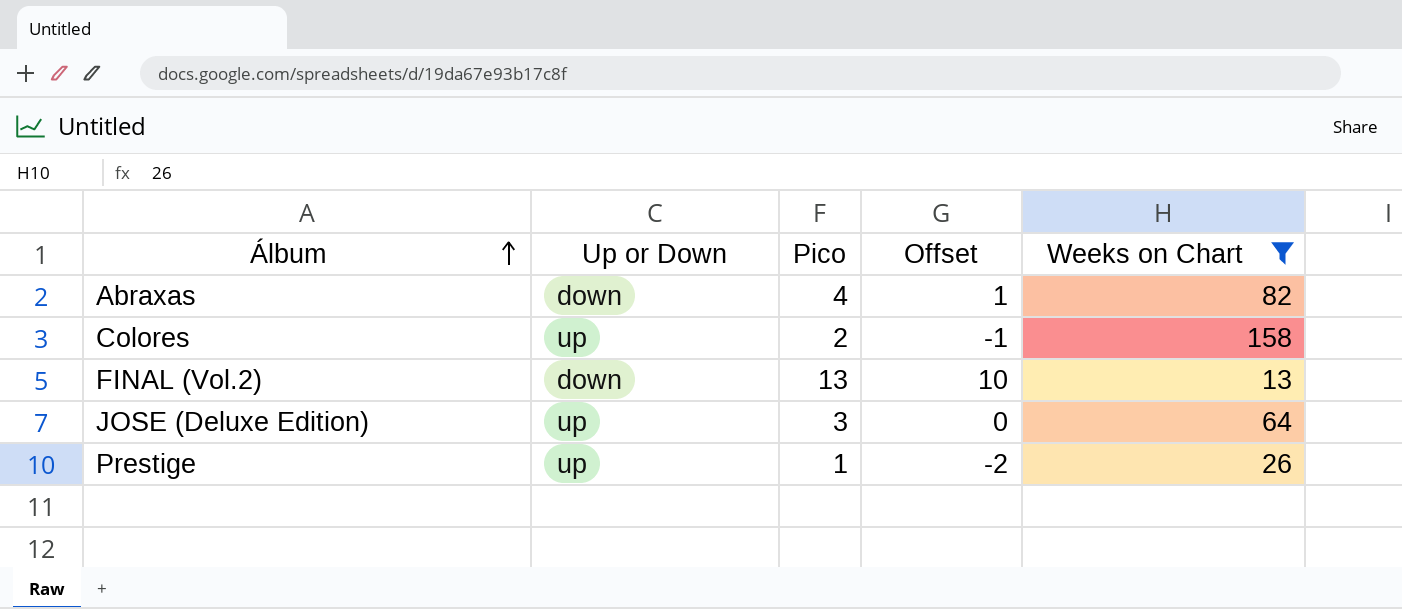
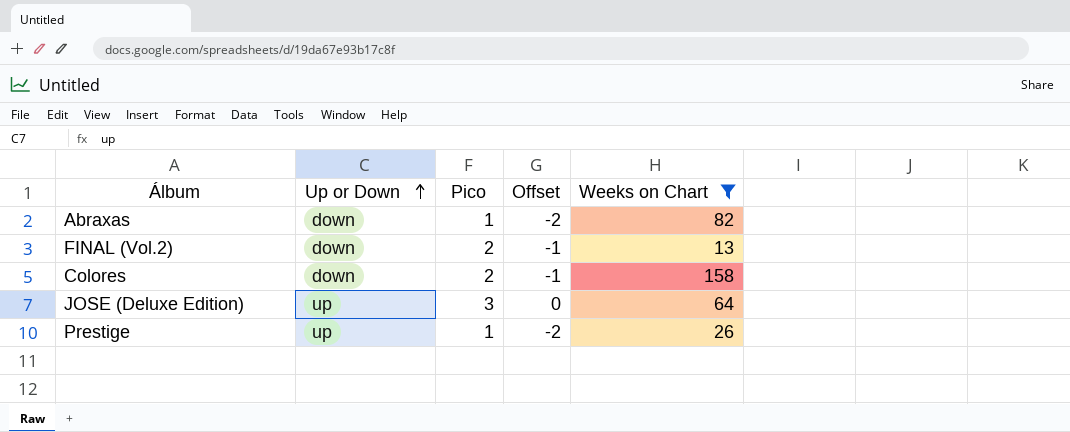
row order: Álbum ascending -> Up or Down ascending
Abraxas | Pico: 4 -> 1
Abraxas | Offset: 1 -> -2
FINAL (Vol.2) | Pico: 13 -> 2
FINAL (Vol.2) | Offset: 10 -> -1
Colores | Up or Down: up -> down

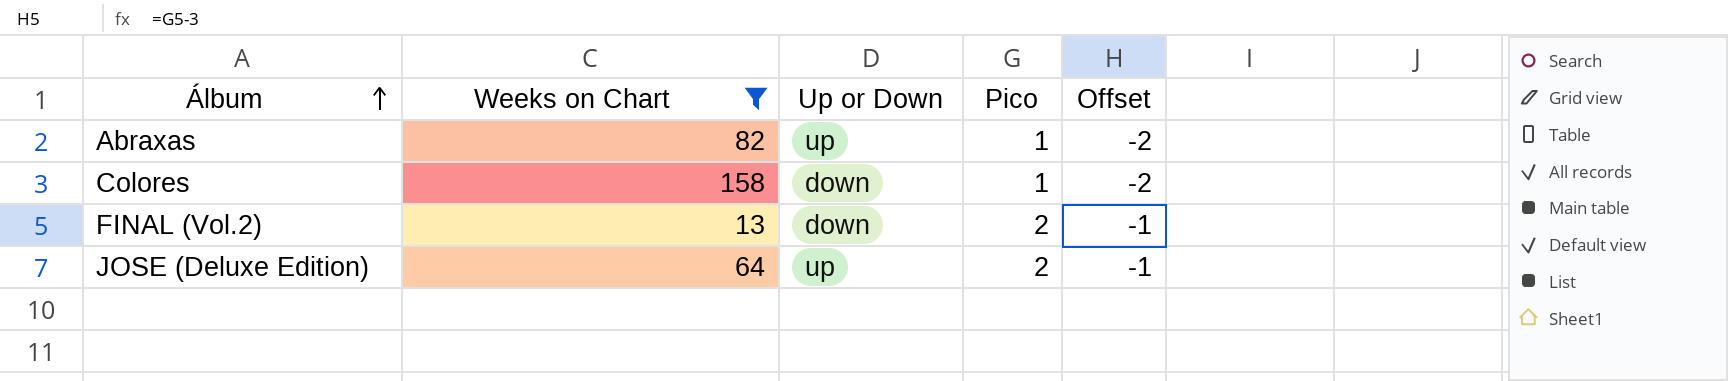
row order: Up or Down ascending -> Álbum ascending
column Weeks on Chart | position: 5 -> 2
row Prestige: up | 1 | -2 | 26 -> none
Abraxas | Up or Down: down -> up
Colores | Pico: 2 -> 1
Colores | Offset: -1 -> -2
JOSE (Deluxe Edition) | Pico: 3 -> 2
JOSE (Deluxe Edition) | Offset: 0 -> -1

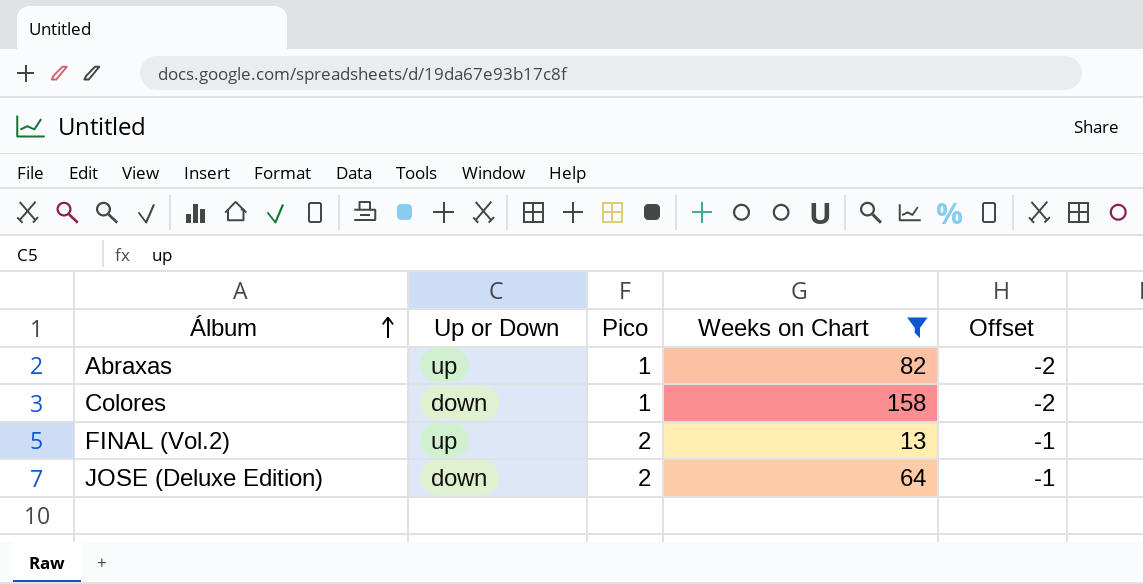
column Weeks on Chart | position: 2 -> 4
FINAL (Vol.2) | Up or Down: down -> up
JOSE (Deluxe Edition) | Up or Down: up -> down

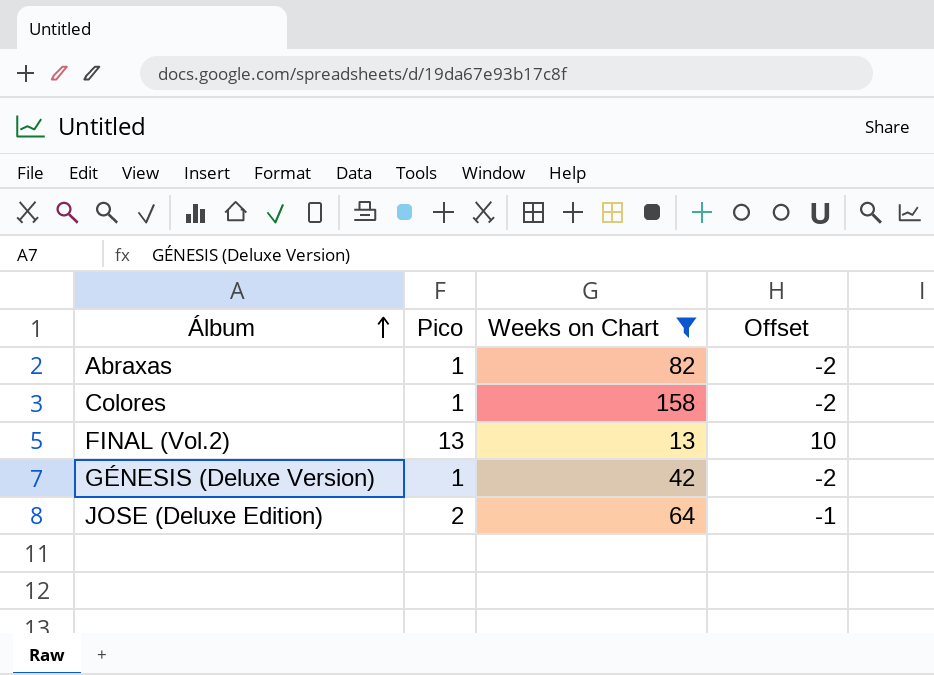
column Up or Down | position: 2 -> none
FINAL (Vol.2) | Pico: 2 -> 13
FINAL (Vol.2) | Offset: -1 -> 10
row GÉNESIS (Deluxe Version): none -> 1 | 42 | -2

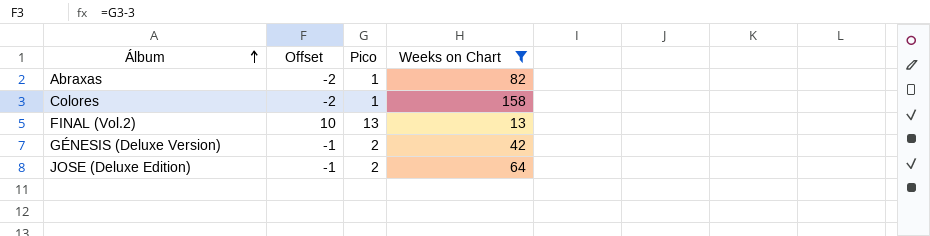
column Offset | position: 4 -> 2
GÉNESIS (Deluxe Version) | Offset: -2 -> -1
GÉNESIS (Deluxe Version) | Pico: 1 -> 2

